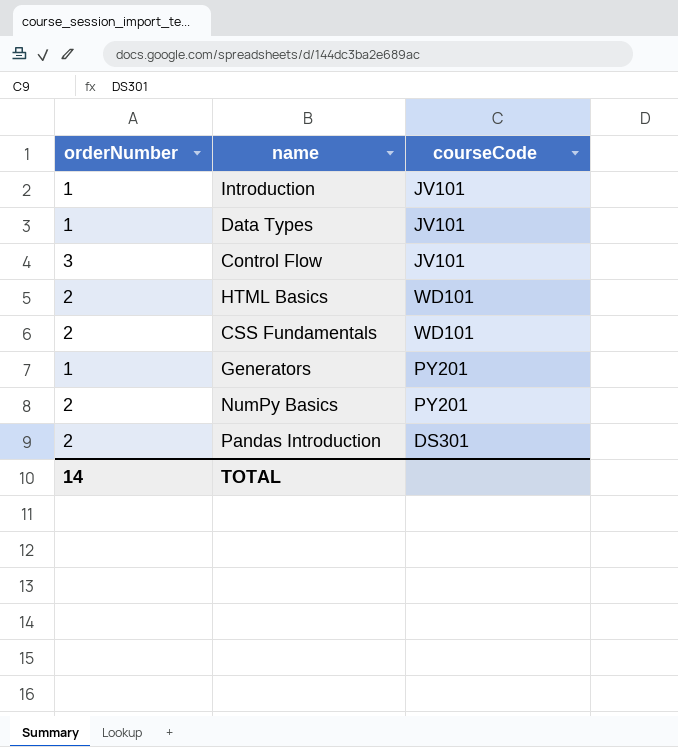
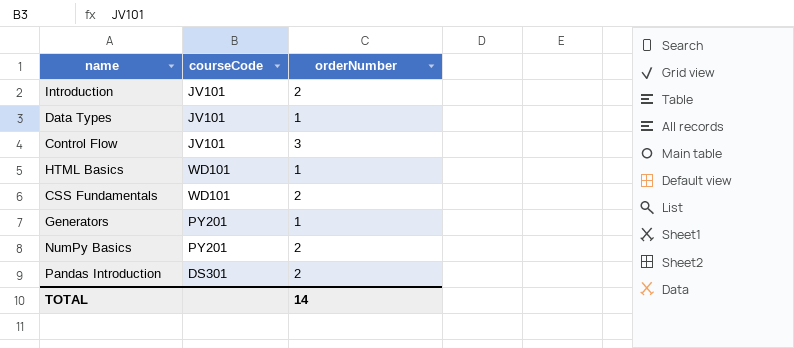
column orderNumber | position: 1 -> 3
Introduction | orderNumber: 1 -> 2
HTML Basics | orderNumber: 2 -> 1

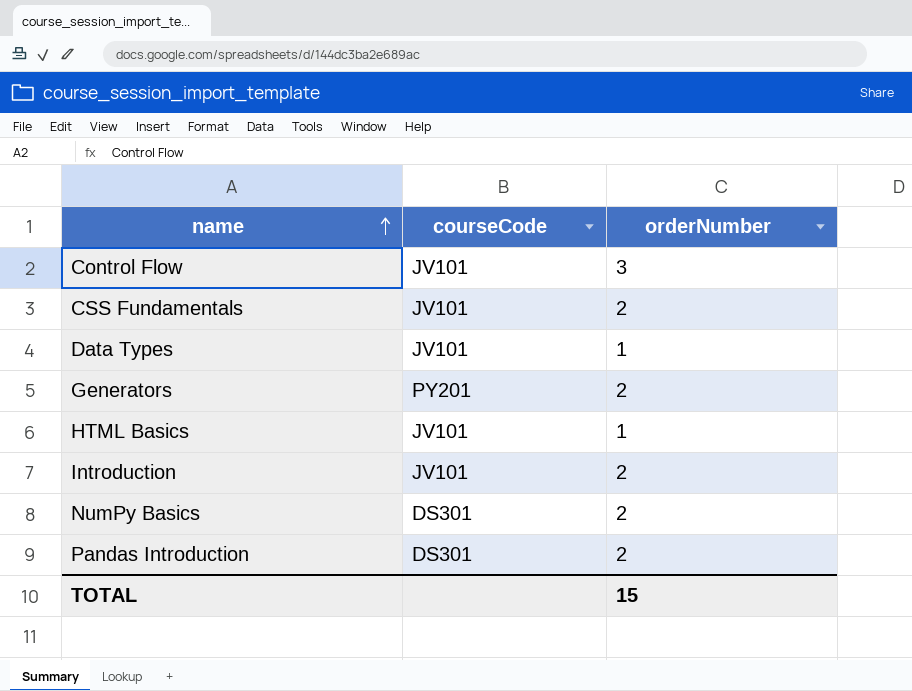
row order: none -> name ascending
CSS Fundamentals | courseCode: WD101 -> JV101
Generators | orderNumber: 1 -> 2
HTML Basics | courseCode: WD101 -> JV101
NumPy Basics | courseCode: PY201 -> DS301
TOTAL | orderNumber: 14 -> 15

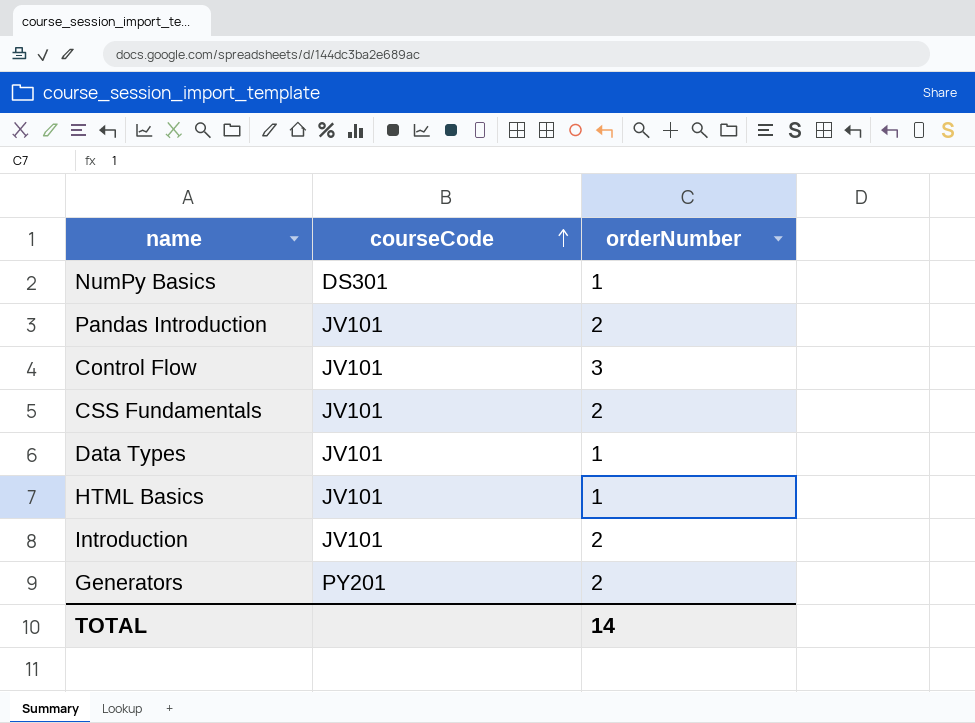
row order: name ascending -> courseCode ascending
NumPy Basics | orderNumber: 2 -> 1
Pandas Introduction | courseCode: DS301 -> JV101
TOTAL | orderNumber: 15 -> 14

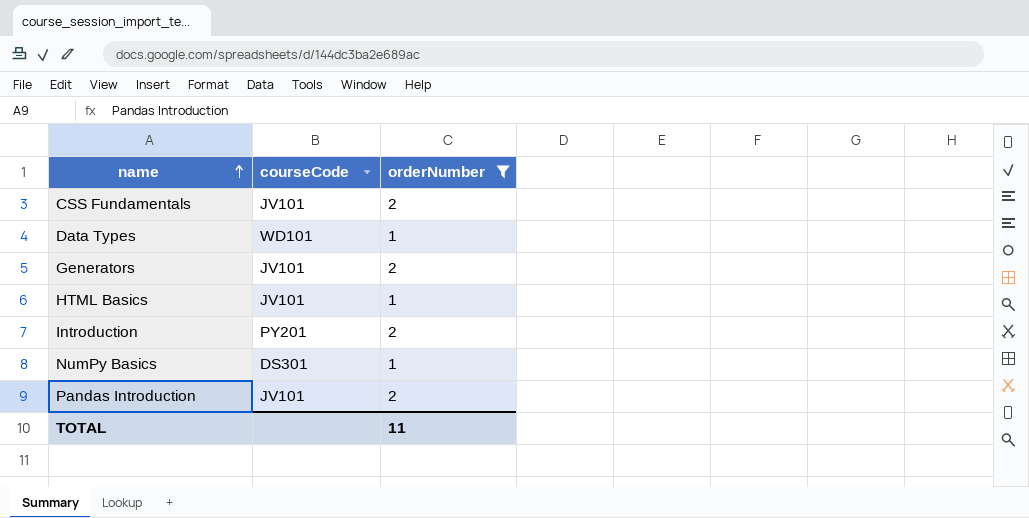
filter: none -> orderNumber != 3
row order: courseCode ascending -> name ascending
Data Types | courseCode: JV101 -> WD101
Generators | courseCode: PY201 -> JV101
Introduction | courseCode: JV101 -> PY201
TOTAL | orderNumber: 14 -> 11

